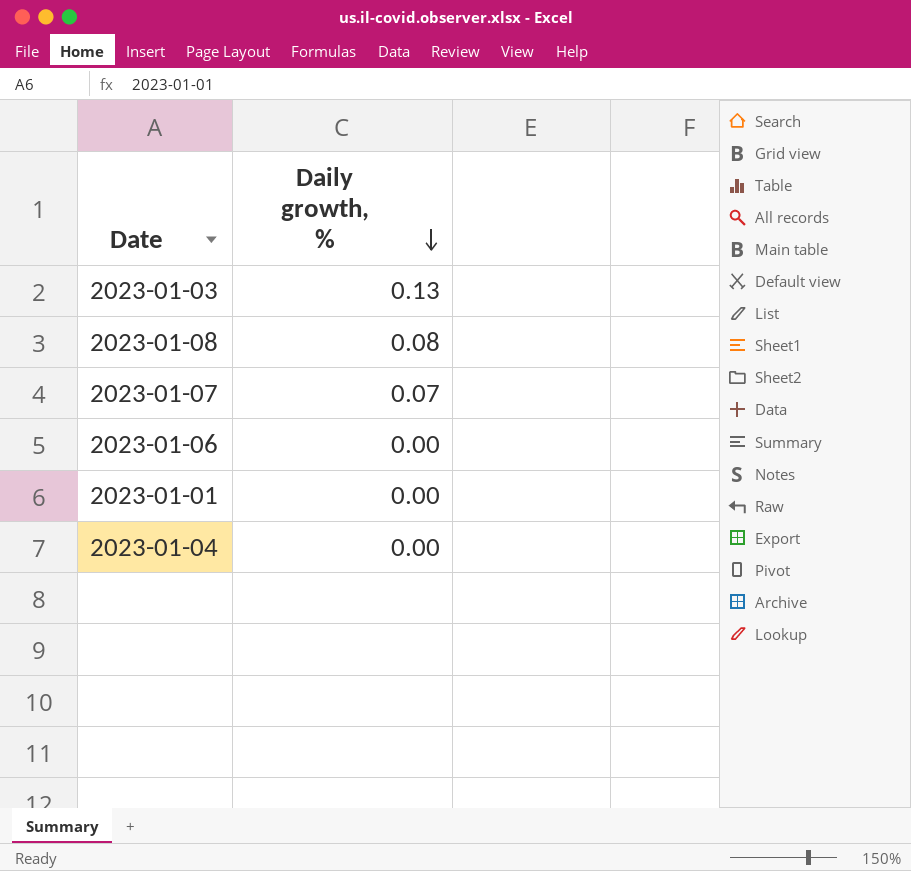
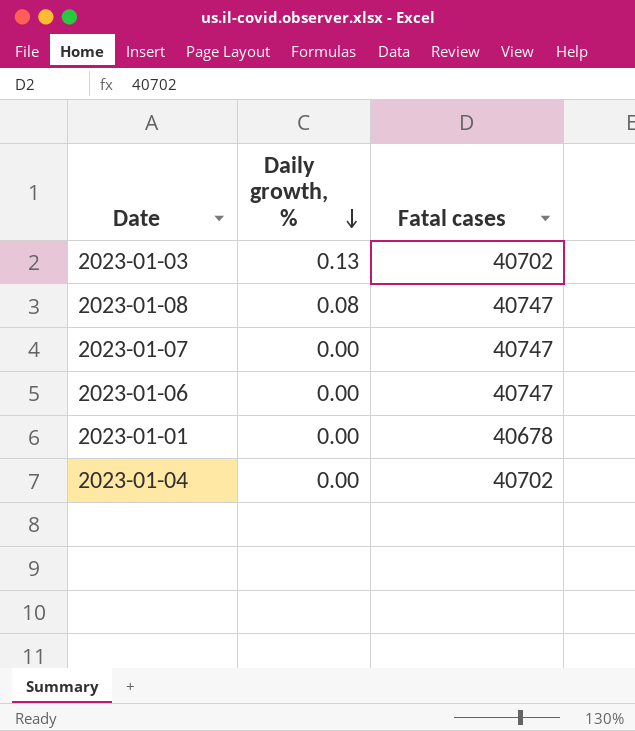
column Fatal cases | position: none -> 3
2023-01-07 | Daily growth, %: 0.07 -> 0.00

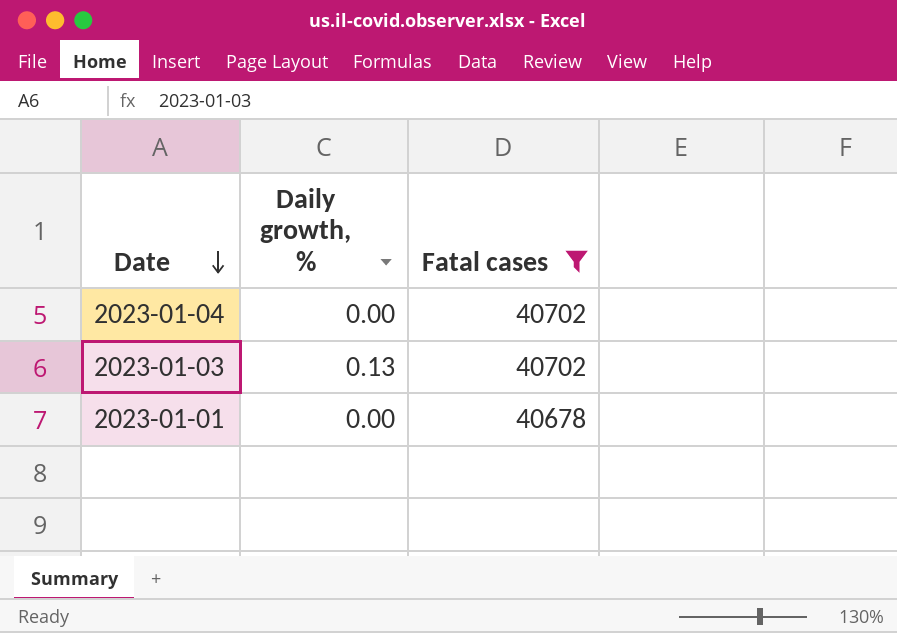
filter: none -> Fatal cases != 40747
row order: Daily growth, % descending -> Date descending

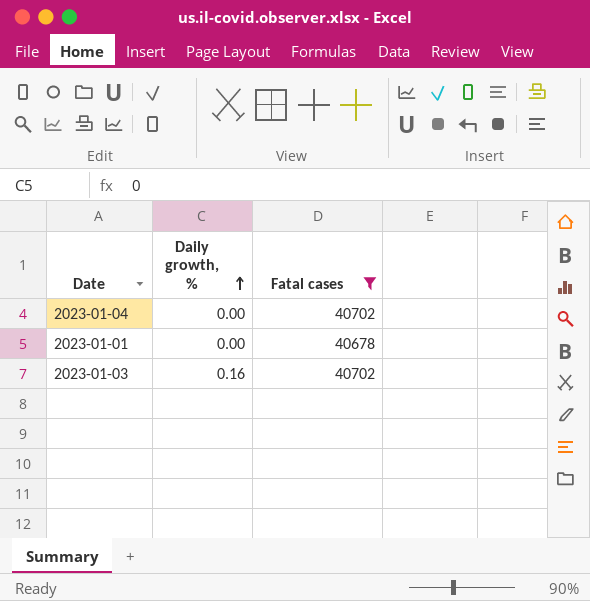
row order: Date descending -> Daily growth, % ascending
2023-01-03 | Daily growth, %: 0.13 -> 0.16

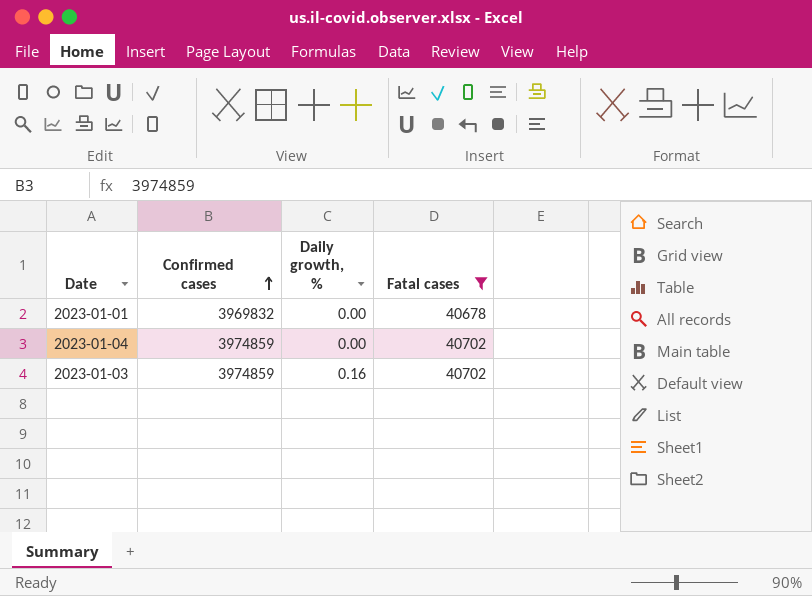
row order: Daily growth, % ascending -> Confirmed cases ascending
column Confirmed cases | position: none -> 2

